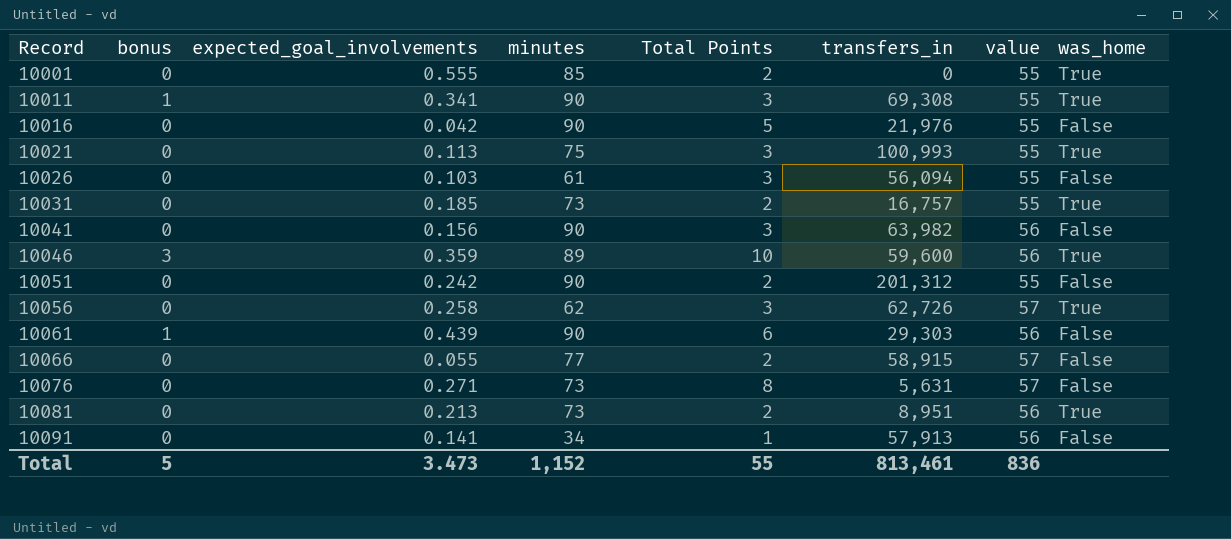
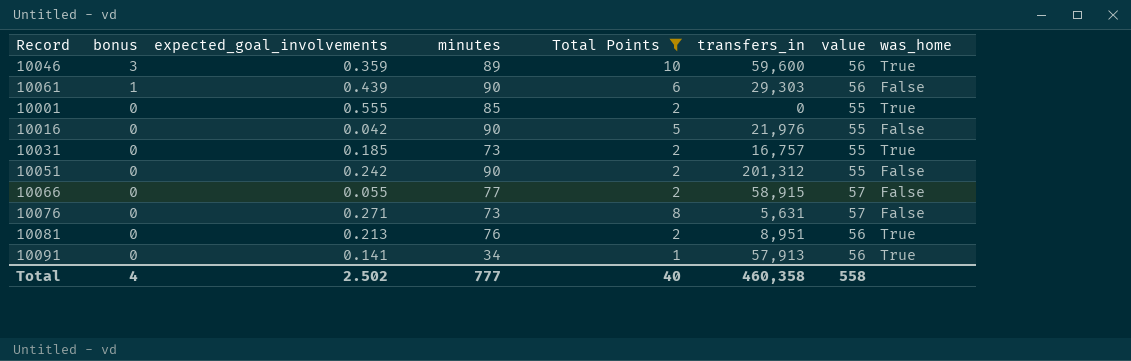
filter: none -> Total Points != 3
row order: Record ascending -> bonus descending
10081 | minutes: 73 -> 76
10091 | was_home: False -> True
Total | bonus: 5 -> 4
Total | expected_goal_involvements: 3.473 -> 2.502
Total | minutes: 1,152 -> 777
Total | Total Points: 55 -> 40
Total | transfers_in: 813,461 -> 460,358
Total | value: 836 -> 558

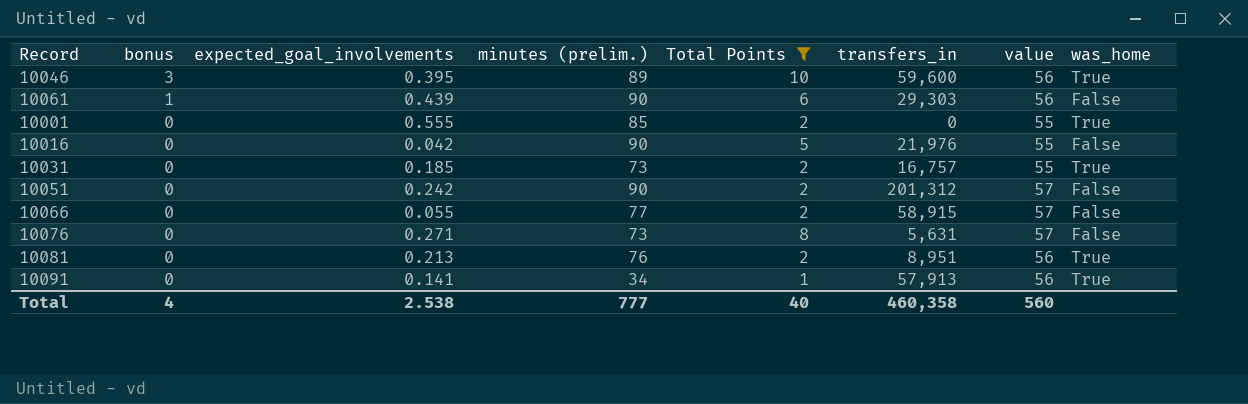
column name: minutes -> minutes (prelim.)
10046 | expected_goal_involvements: 0.359 -> 0.395
10051 | value: 55 -> 57
Total | expected_goal_involvements: 2.502 -> 2.538
Total | value: 558 -> 560

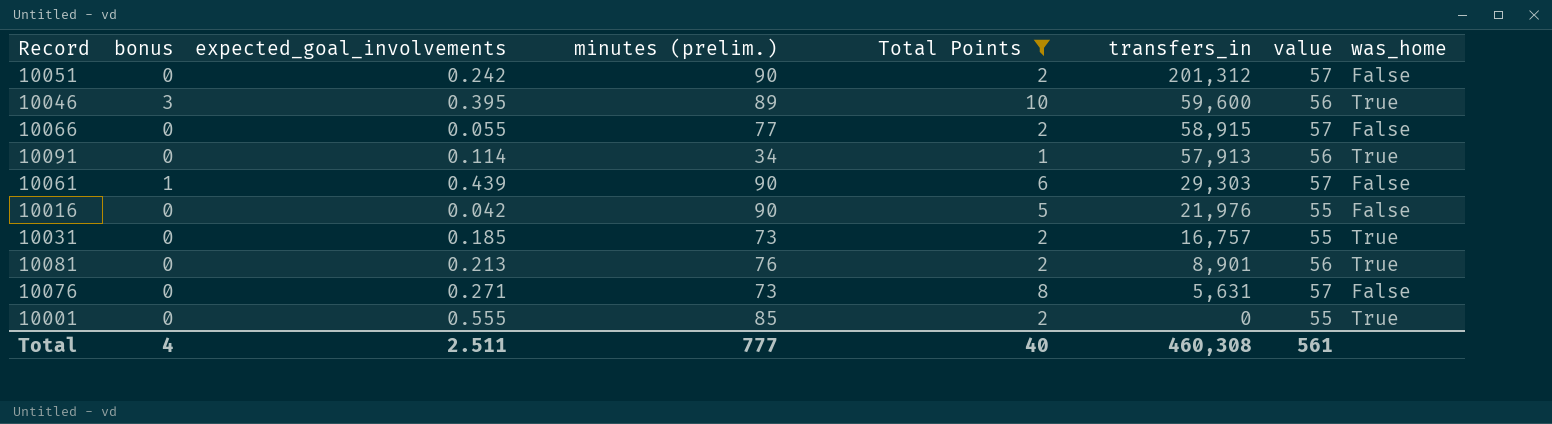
row order: bonus descending -> transfers_in descending
10091 | expected_goal_involvements: 0.141 -> 0.114
10061 | value: 56 -> 57
10081 | transfers_in: 8,951 -> 8,901
Total | expected_goal_involvements: 2.538 -> 2.511
Total | transfers_in: 460,358 -> 460,308
Total | value: 560 -> 561

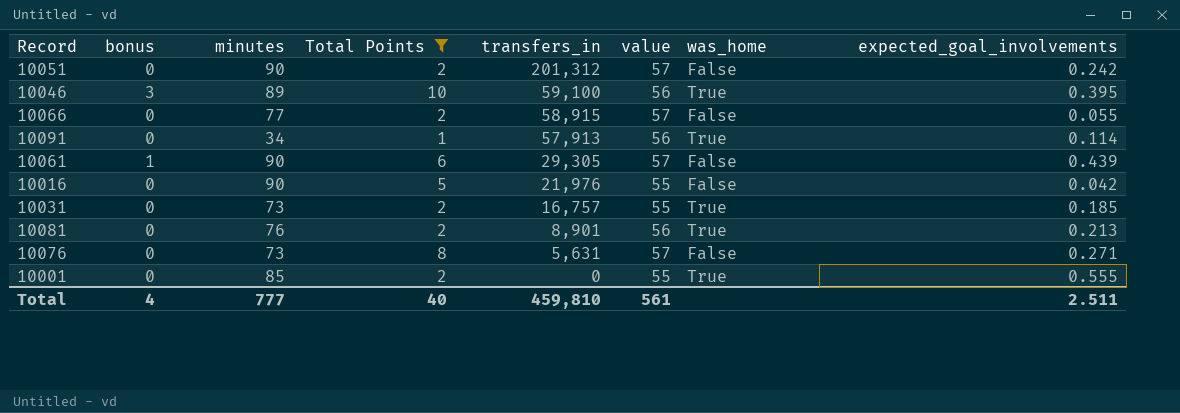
column name: minutes (prelim.) -> minutes
column expected_goal_involvements | position: 3 -> 8
10046 | transfers_in: 59,600 -> 59,100
10061 | transfers_in: 29,303 -> 29,305
Total | transfers_in: 460,308 -> 459,810

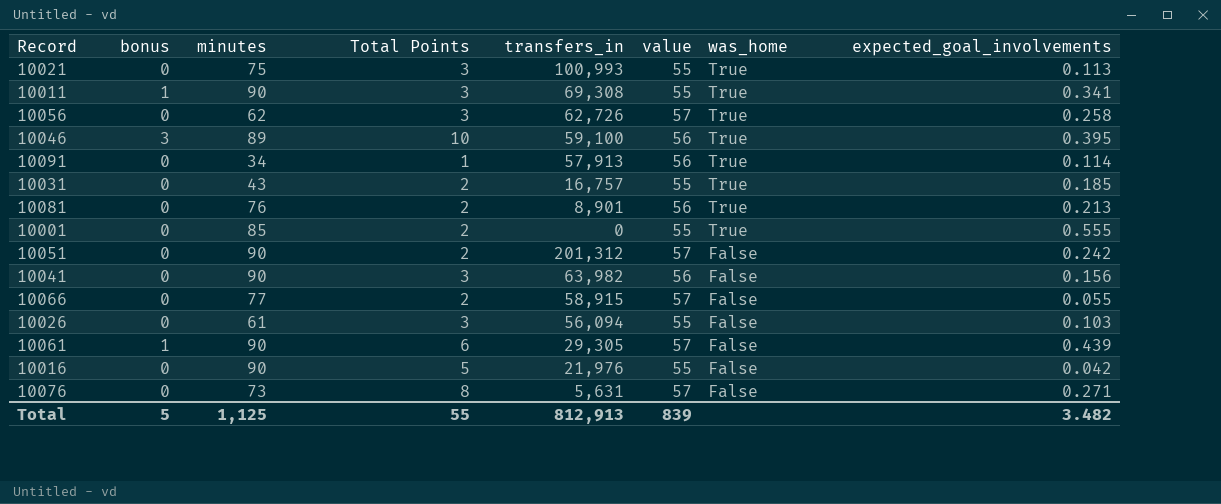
filter: Total Points != 3 -> none
row order: transfers_in descending -> was_home descending
10031 | minutes: 73 -> 43
Total | bonus: 4 -> 5
Total | minutes: 777 -> 1,125
Total | Total Points: 40 -> 55
Total | transfers_in: 459,810 -> 812,913
Total | value: 561 -> 839
Total | expected_goal_involvements: 2.511 -> 3.482

